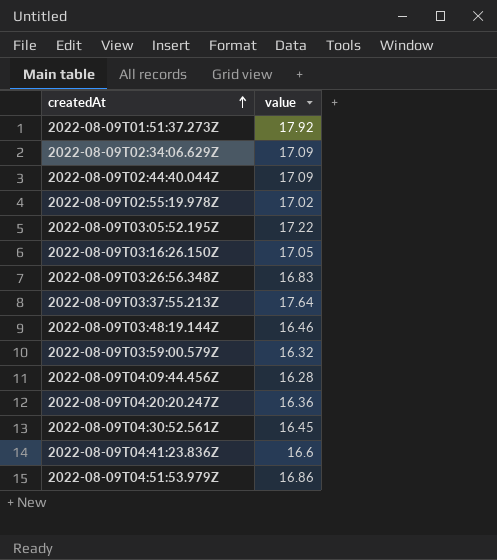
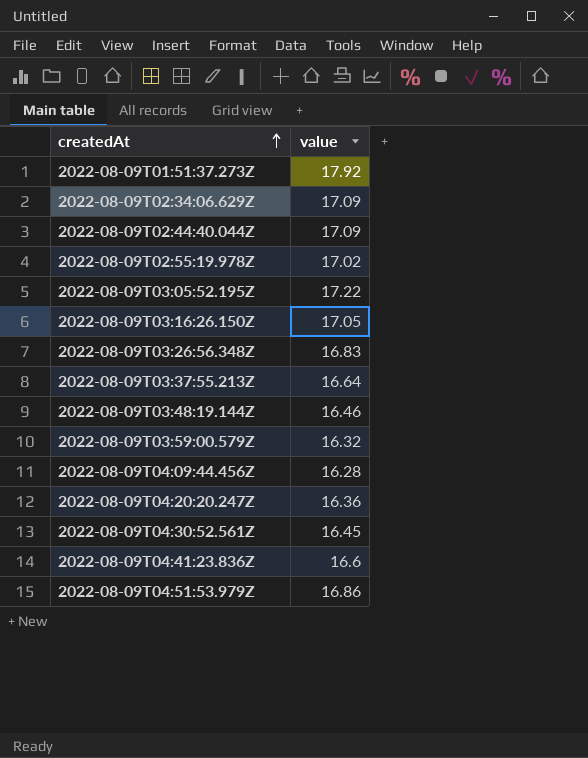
2022-08-09T03:37:55.213Z | value: 17.64 -> 16.64

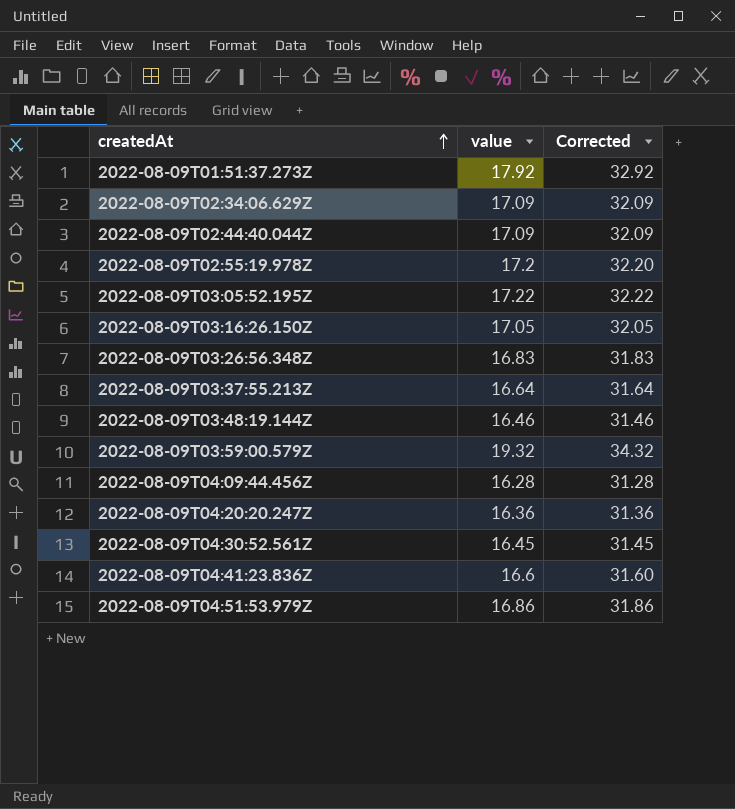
column Corrected | formula: none -> [value] + 15
2022-08-09T02:55:19.978Z | value: 17.02 -> 17.2
2022-08-09T03:59:00.579Z | value: 16.32 -> 19.32

